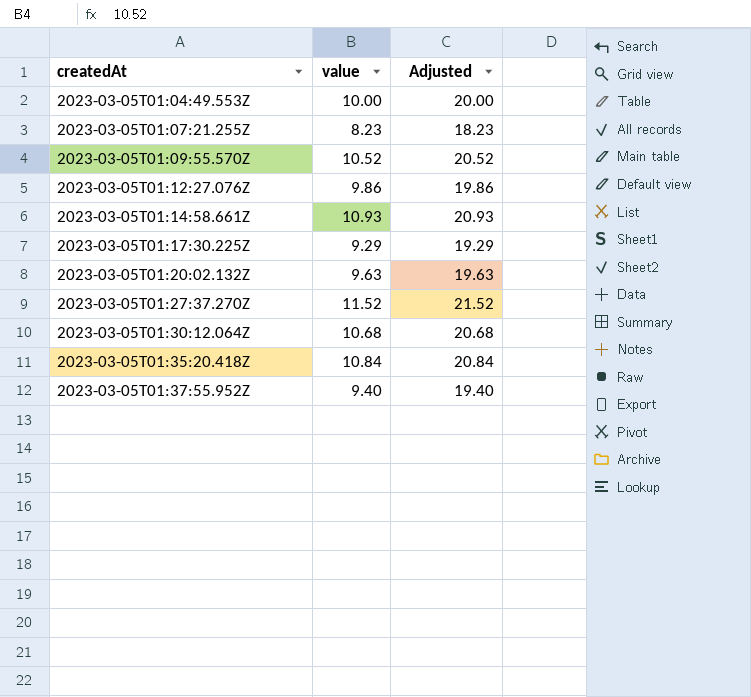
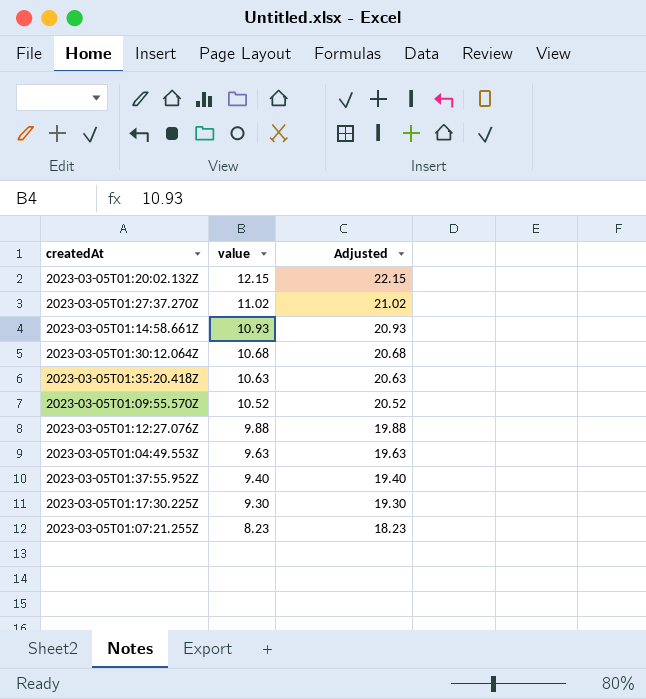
row order: createdAt ascending -> value descending
2023-03-05T01:20:02.132Z | value: 9.63 -> 12.15
2023-03-05T01:20:02.132Z | Adjusted: 19.63 -> 22.15
2023-03-05T01:27:37.270Z | value: 11.52 -> 11.02
2023-03-05T01:27:37.270Z | Adjusted: 21.52 -> 21.02
2023-03-05T01:35:20.418Z | value: 10.84 -> 10.63
2023-03-05T01:35:20.418Z | Adjusted: 20.84 -> 20.63
2023-03-05T01:12:27.076Z | value: 9.86 -> 9.88
2023-03-05T01:12:27.076Z | Adjusted: 19.86 -> 19.88
2023-03-05T01:04:49.553Z | value: 10.00 -> 9.63
2023-03-05T01:04:49.553Z | Adjusted: 20.00 -> 19.63
2023-03-05T01:17:30.225Z | value: 9.29 -> 9.30
2023-03-05T01:17:30.225Z | Adjusted: 19.29 -> 19.30

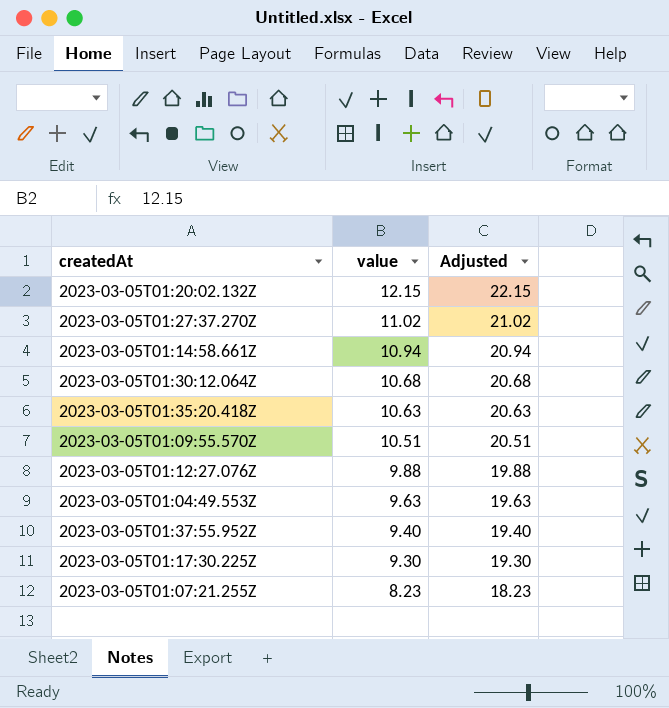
2023-03-05T01:14:58.661Z | value: 10.93 -> 10.94
2023-03-05T01:14:58.661Z | Adjusted: 20.93 -> 20.94
2023-03-05T01:09:55.570Z | value: 10.52 -> 10.51
2023-03-05T01:09:55.570Z | Adjusted: 20.52 -> 20.51

